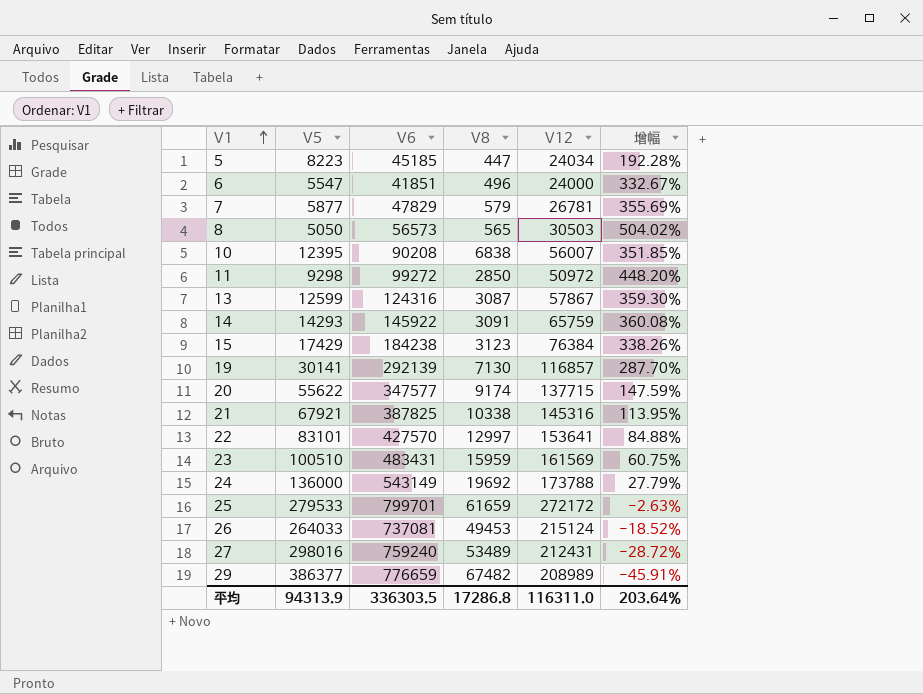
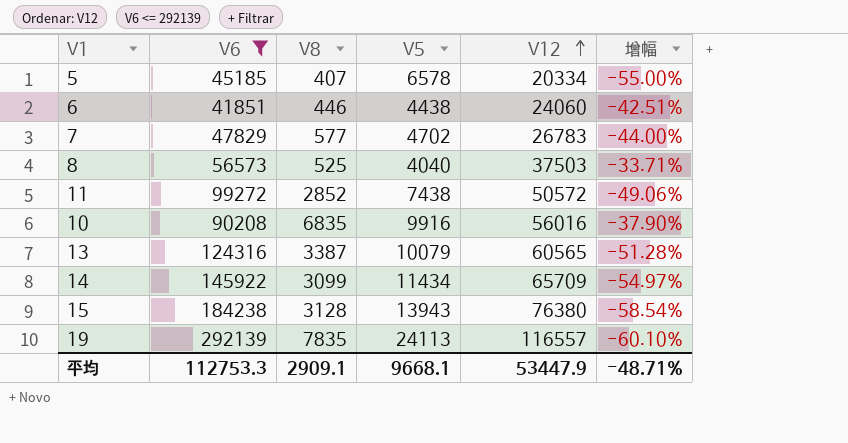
filter: none -> V6 <= 292139
row order: V1 ascending -> V12 ascending
column V5 | position: 2 -> 4
column 增幅 | formula: ([V12] - [V5]) / [V5] -> ([V12] - [V6]) / [V6]
5 | V8: 447 -> 407
5 | V5: 8223 -> 6578
5 | V12: 24034 -> 20334
6 | V8: 496 -> 446
6 | V5: 5547 -> 4438
6 | V12: 24000 -> 24060
7 | V8: 579 -> 577
7 | V5: 5877 -> 4702
7 | V12: 26781 -> 26783
8 | V8: 565 -> 525
8 | V5: 5050 -> 4040
8 | V12: 30503 -> 37503
11 | V8: 2850 -> 2852
11 | V5: 9298 -> 7438
11 | V12: 50972 -> 50572
10 | V8: 6838 -> 6835
10 | V5: 12395 -> 9916
10 | V12: 56007 -> 56016
13 | V8: 3087 -> 3387
13 | V5: 12599 -> 10079
13 | V12: 57867 -> 60565
14 | V8: 3091 -> 3099
14 | V5: 14293 -> 11434
14 | V12: 65759 -> 65709
15 | V8: 3123 -> 3128
15 | V5: 17429 -> 13943
15 | V12: 76384 -> 76380
19 | V8: 7130 -> 7835
19 | V5: 30141 -> 24113
19 | V12: 116857 -> 116557
平均 | V6: 336303.5 -> 112753.3
平均 | V8: 17286.8 -> 2909.1
平均 | V5: 94313.9 -> 9668.1
平均 | V12: 116311.0 -> 53447.9
平均 | 增幅: 203.64% -> -48.71%

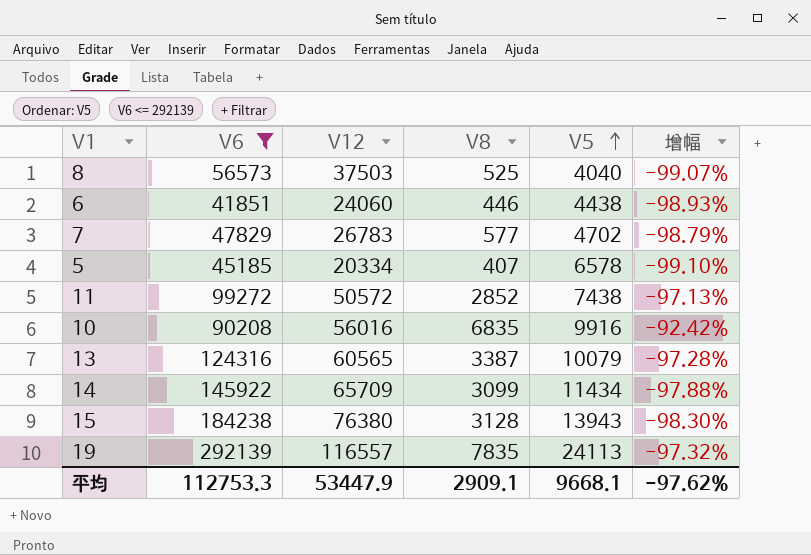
row order: V12 ascending -> V5 ascending
column V12 | position: 5 -> 3
column 增幅 | formula: ([V12] - [V6]) / [V6] -> ([V8] - [V6]) / [V6]
平均 | 增幅: -48.71% -> -97.62%

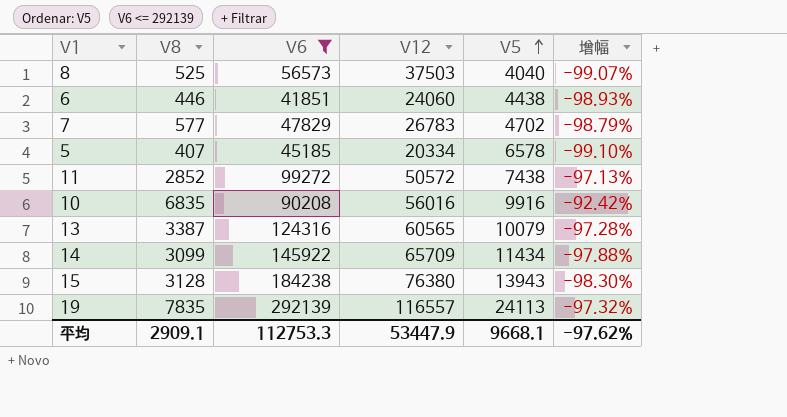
column V8 | position: 4 -> 2

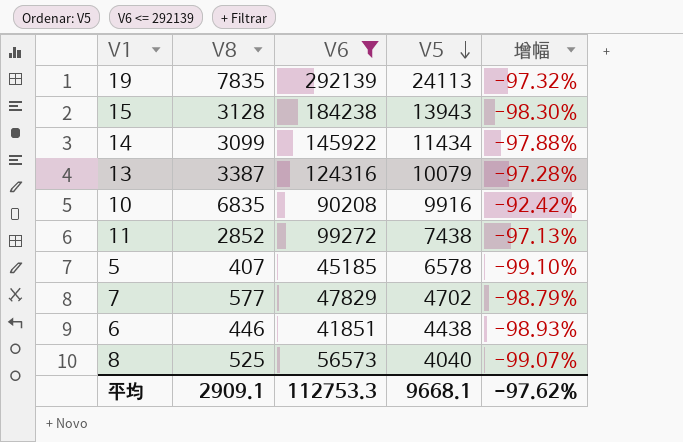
row order: V5 ascending -> V5 descending
column V12 | position: 4 -> none

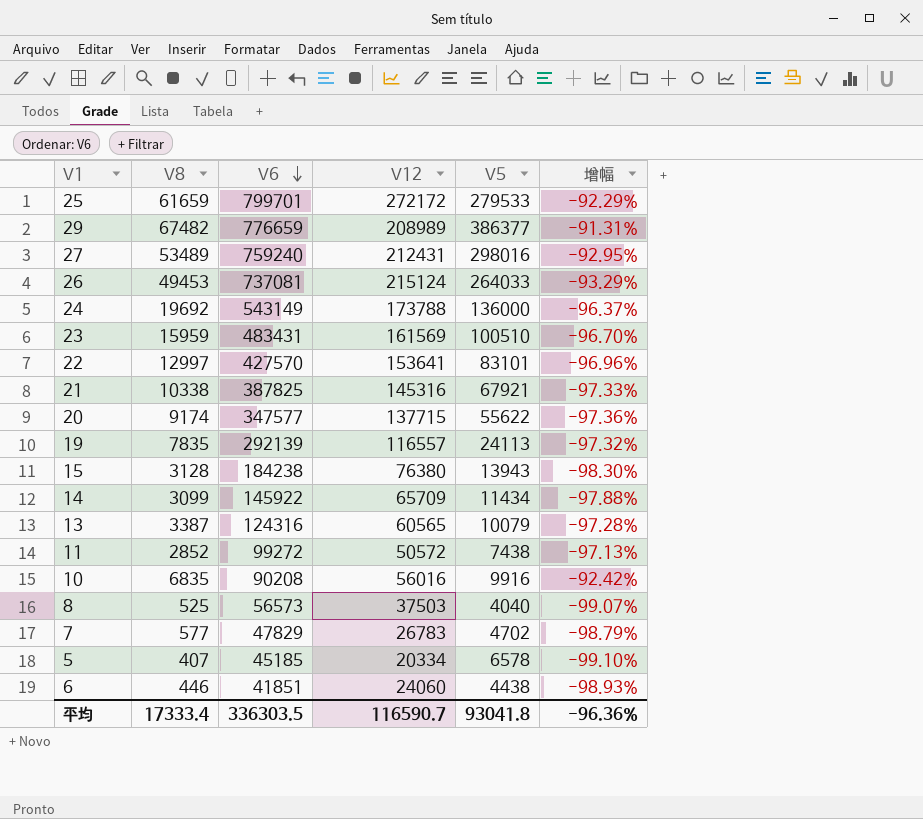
filter: V6 <= 292139 -> none
row order: V5 descending -> V6 descending
column V12 | position: none -> 4
平均 | V8: 2909.1 -> 17333.4
平均 | V6: 112753.3 -> 336303.5
平均 | V5: 9668.1 -> 93041.8
平均 | 增幅: -97.62% -> -96.36%

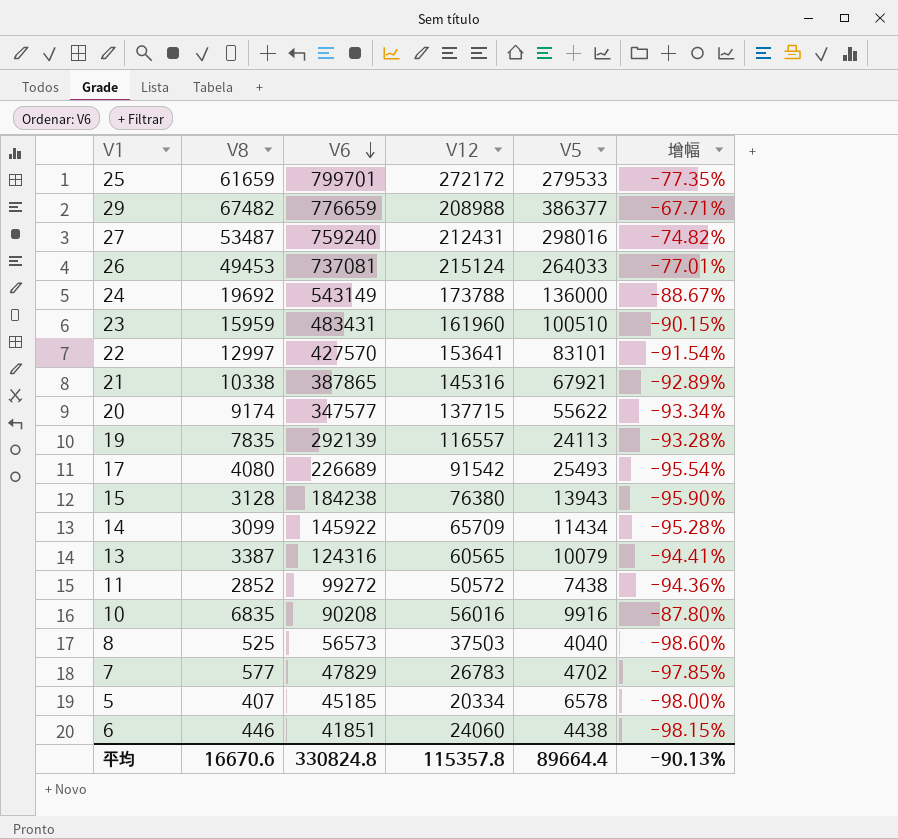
column 增幅 | formula: ([V8] - [V6]) / [V6] -> ([V8] - [V12]) / [V12]
29 | V12: 208989 -> 208988
27 | V8: 53489 -> 53487
23 | V12: 161569 -> 161960
21 | V6: 387825 -> 387865
row 17: none -> 4080 | 226689 | 91542 | 25493 | -95.54%
平均 | V8: 17333.4 -> 16670.6
平均 | V6: 336303.5 -> 330824.8
平均 | V12: 116590.7 -> 115357.8
平均 | V5: 93041.8 -> 89664.4
平均 | 增幅: -96.36% -> -90.13%

